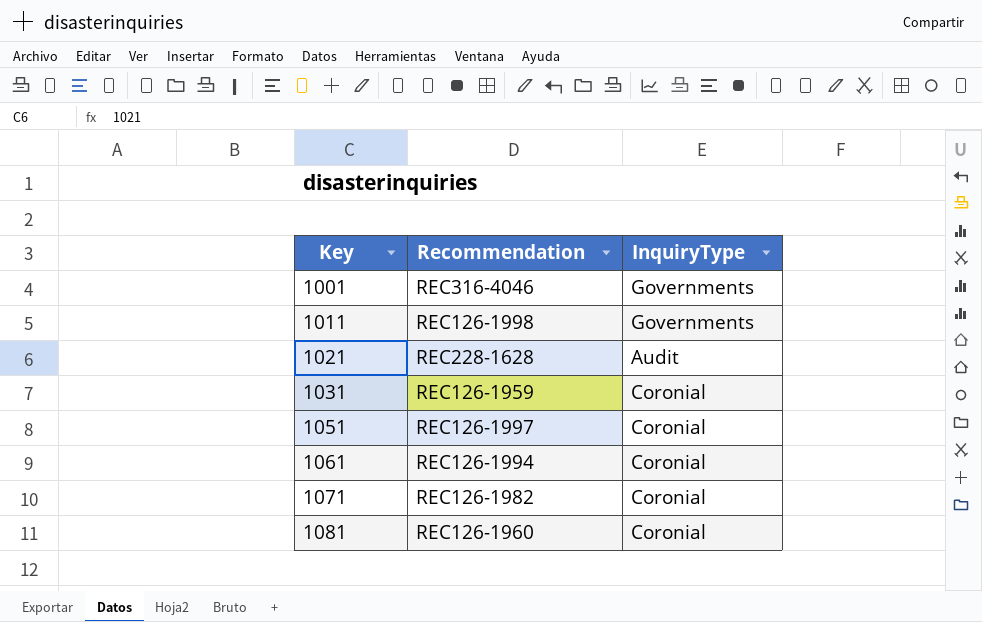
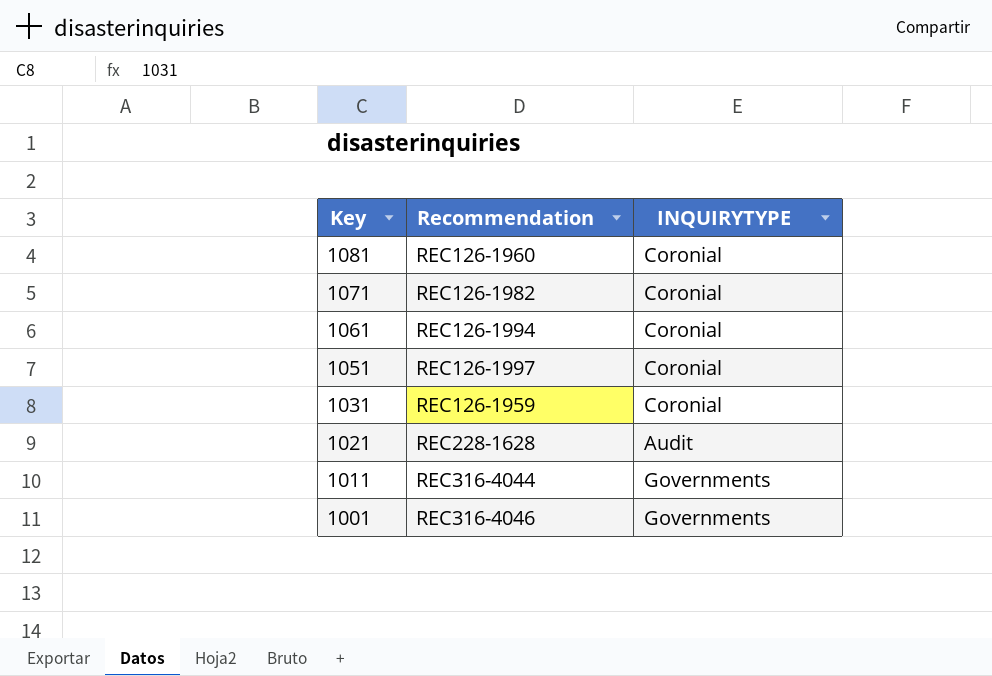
row order: Key ascending -> Key descending
column name: InquiryType -> INQUIRYTYPE
1011 | Recommendation: REC126-1998 -> REC316-4044

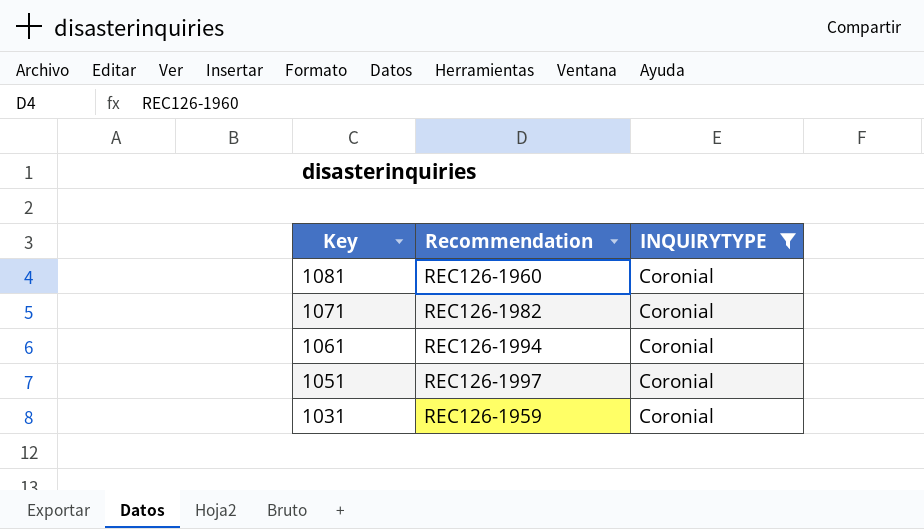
filter: none -> INQUIRYTYPE = Coronial

